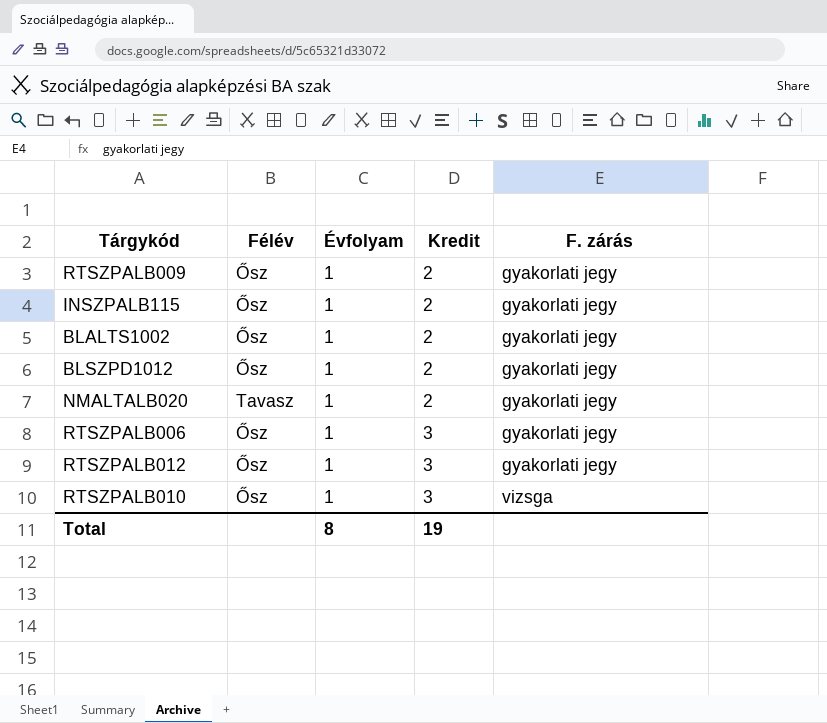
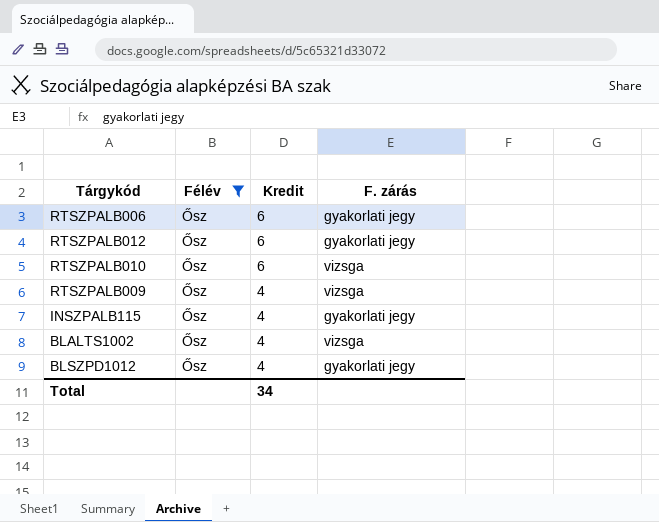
filter: none -> Félév = Ősz
row order: Kredit ascending -> Kredit descending
column Évfolyam | position: 3 -> none
RTSZPALB006 | Kredit: 3 -> 6
RTSZPALB012 | Kredit: 3 -> 6
RTSZPALB010 | Kredit: 3 -> 6
RTSZPALB009 | Kredit: 2 -> 4
RTSZPALB009 | F. zárás: gyakorlati jegy -> vizsga
INSZPALB115 | Kredit: 2 -> 4
BLALTS1002 | Kredit: 2 -> 4
BLALTS1002 | F. zárás: gyakorlati jegy -> vizsga
BLSZPD1012 | Kredit: 2 -> 4
Total | Kredit: 19 -> 34

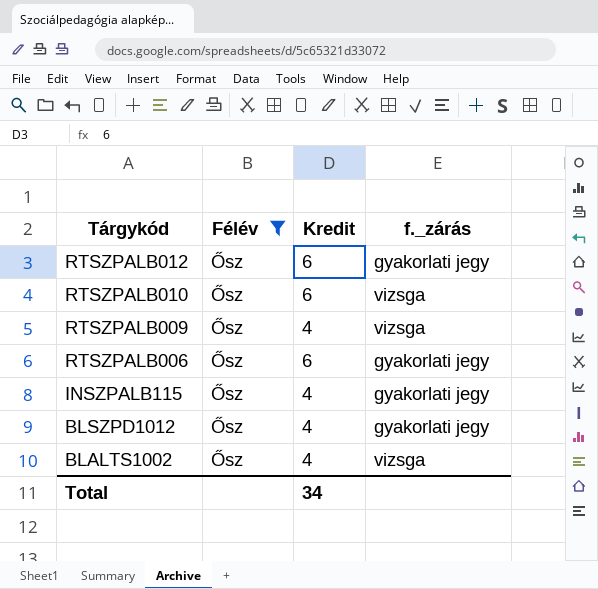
row order: Kredit descending -> Tárgykód descending
column name: F. zárás -> f._zárás

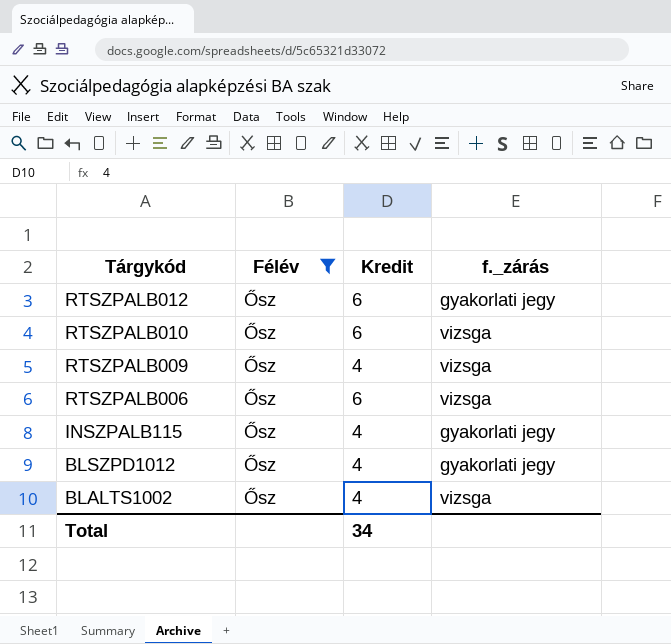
RTSZPALB006 | f._zárás: gyakorlati jegy -> vizsga

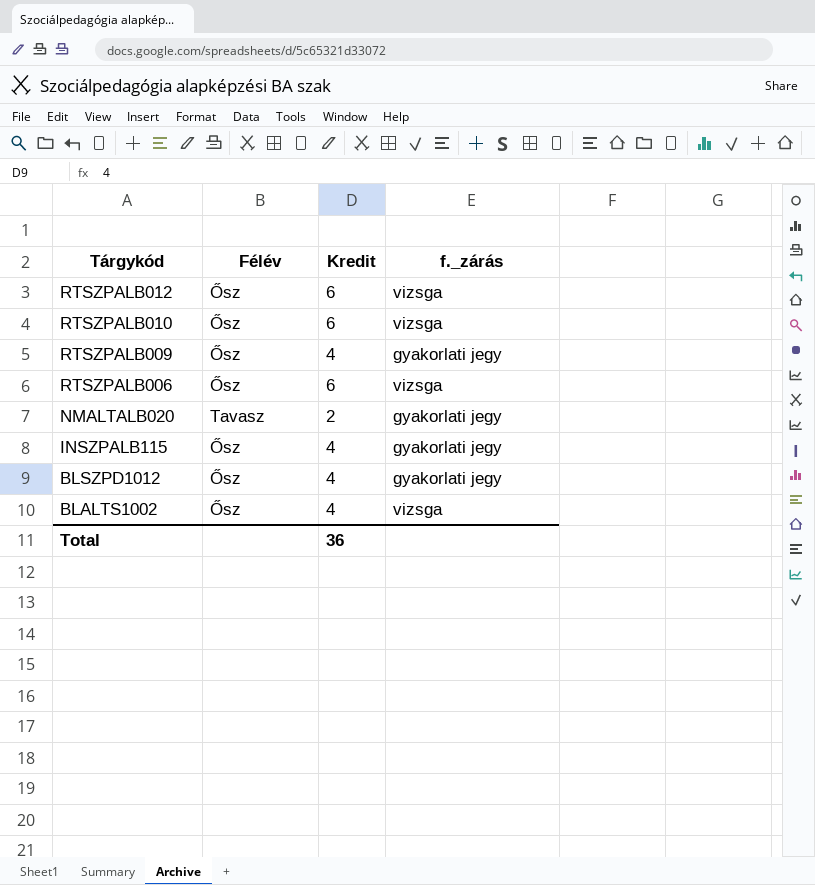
filter: Félév = Ősz -> none
RTSZPALB012 | f._zárás: gyakorlati jegy -> vizsga
RTSZPALB009 | f._zárás: vizsga -> gyakorlati jegy
Total | Kredit: 34 -> 36

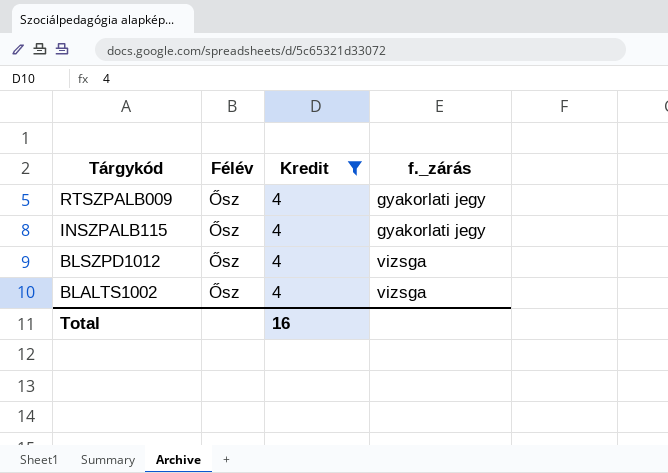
filter: none -> Kredit = 4
BLSZPD1012 | f._zárás: gyakorlati jegy -> vizsga
Total | Kredit: 36 -> 16

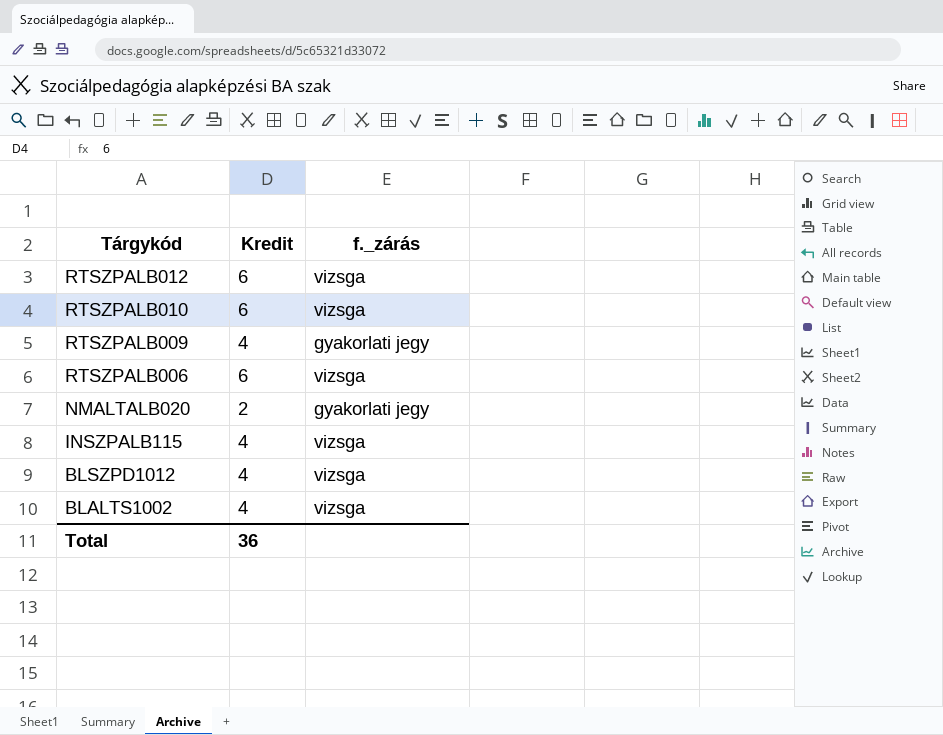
filter: Kredit = 4 -> none
column Félév | position: 2 -> none
INSZPALB115 | f._zárás: gyakorlati jegy -> vizsga
Total | Kredit: 16 -> 36

